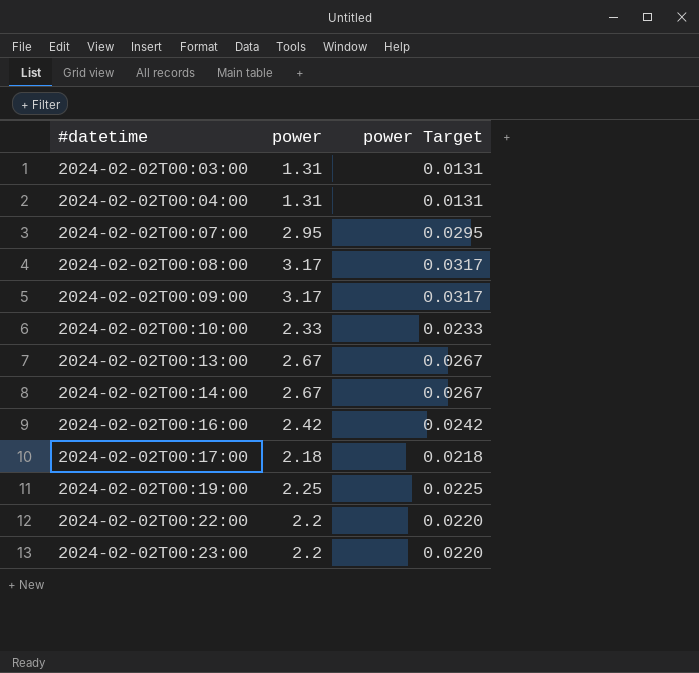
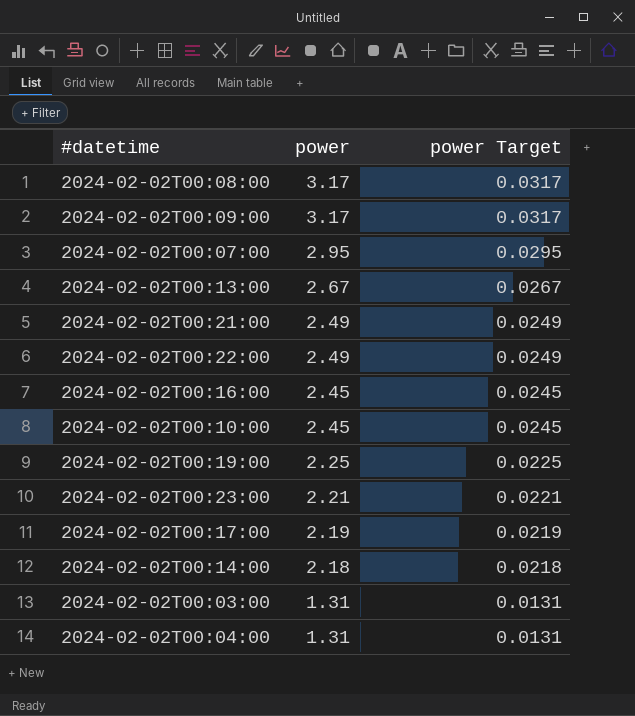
row order: #datetime ascending -> power descending
row 2024-02-02T00:21:00: none -> 2.49 | 0.0249
2024-02-02T00:22:00 | power: 2.2 -> 2.49
2024-02-02T00:22:00 | power Target: 0.0220 -> 0.0249
2024-02-02T00:16:00 | power: 2.42 -> 2.45
2024-02-02T00:16:00 | power Target: 0.0242 -> 0.0245
2024-02-02T00:10:00 | power: 2.33 -> 2.45
2024-02-02T00:10:00 | power Target: 0.0233 -> 0.0245
2024-02-02T00:23:00 | power: 2.2 -> 2.21
2024-02-02T00:23:00 | power Target: 0.0220 -> 0.0221
2024-02-02T00:17:00 | power: 2.18 -> 2.19
2024-02-02T00:17:00 | power Target: 0.0218 -> 0.0219
2024-02-02T00:14:00 | power: 2.67 -> 2.18
2024-02-02T00:14:00 | power Target: 0.0267 -> 0.0218

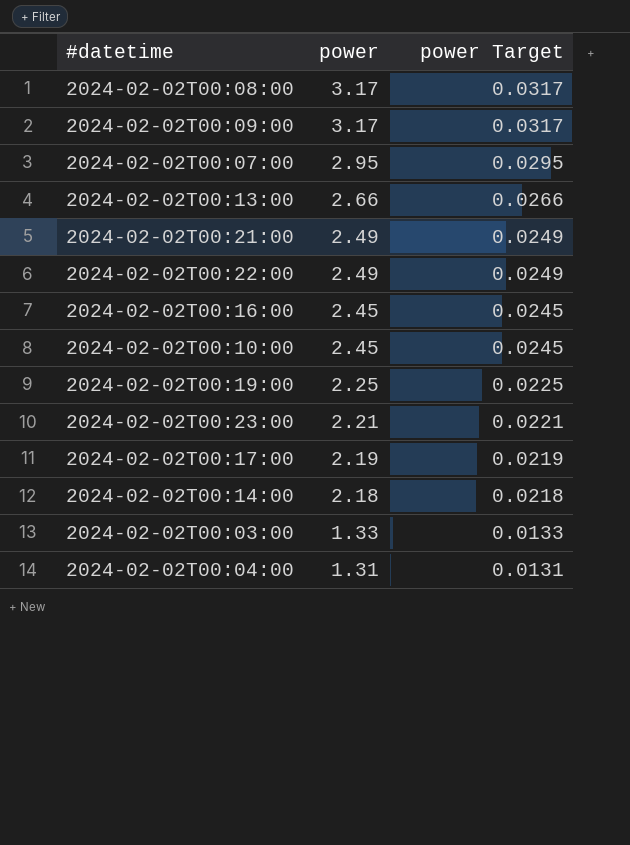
2024-02-02T00:13:00 | power: 2.67 -> 2.66
2024-02-02T00:13:00 | power Target: 0.0267 -> 0.0266
2024-02-02T00:03:00 | power: 1.31 -> 1.33
2024-02-02T00:03:00 | power Target: 0.0131 -> 0.0133

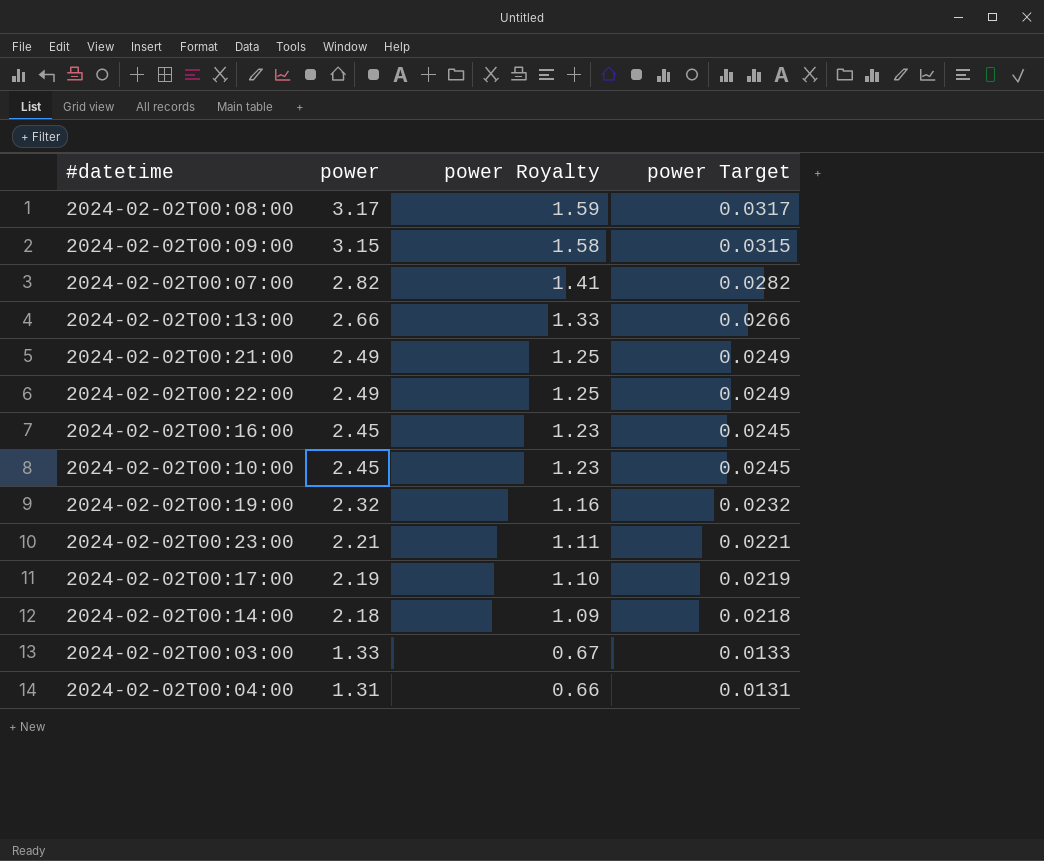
column power Royalty | formula: none -> [power] * 0.5
2024-02-02T00:09:00 | power: 3.17 -> 3.15
2024-02-02T00:09:00 | power Target: 0.0317 -> 0.0315
2024-02-02T00:07:00 | power: 2.95 -> 2.82
2024-02-02T00:07:00 | power Target: 0.0295 -> 0.0282
2024-02-02T00:19:00 | power: 2.25 -> 2.32
2024-02-02T00:19:00 | power Target: 0.0225 -> 0.0232

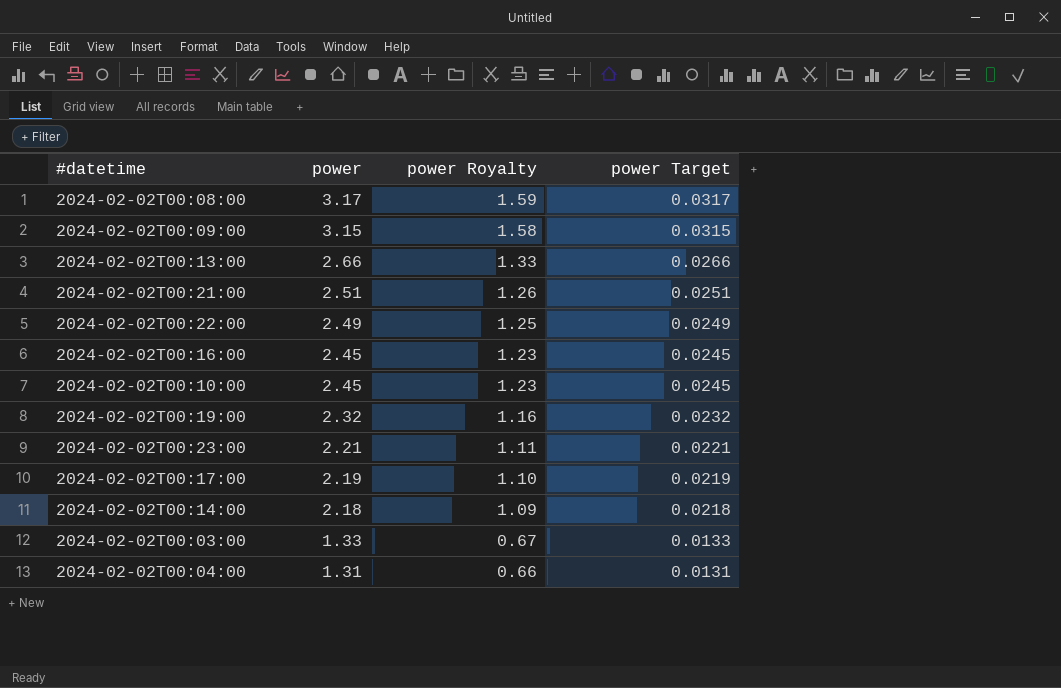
row 2024-02-02T00:07:00: 2.82 | 1.41 | 0.0282 -> none
2024-02-02T00:21:00 | power: 2.49 -> 2.51
2024-02-02T00:21:00 | power Royalty: 1.25 -> 1.26
2024-02-02T00:21:00 | power Target: 0.0249 -> 0.0251

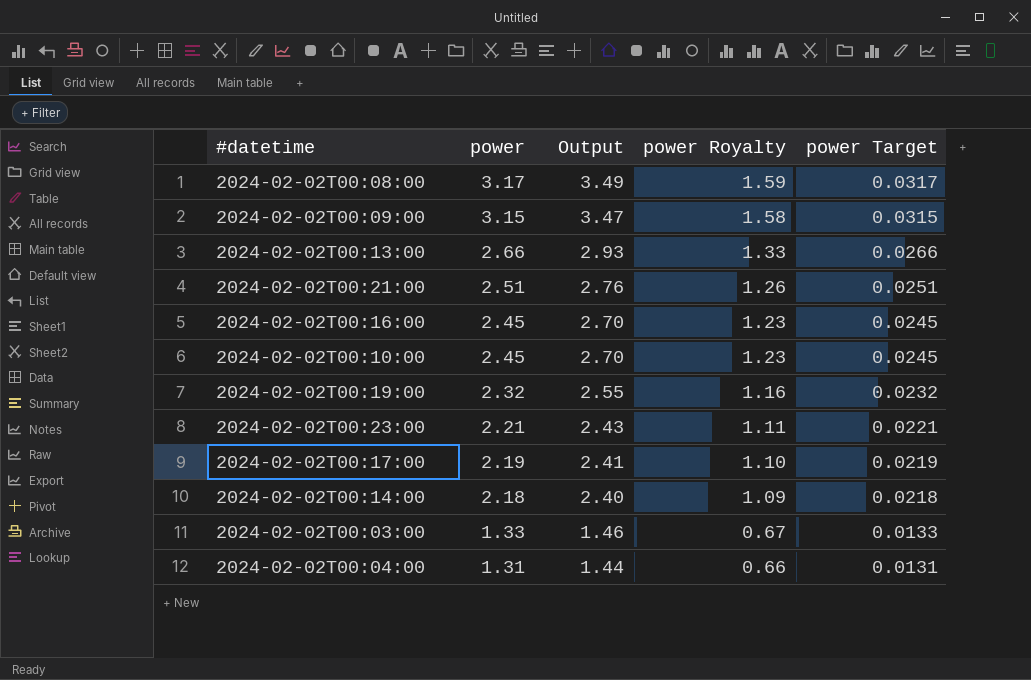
column Output | formula: none -> [power] * 1.1
row 2024-02-02T00:22:00: 2.49 | 1.25 | 0.0249 -> none

